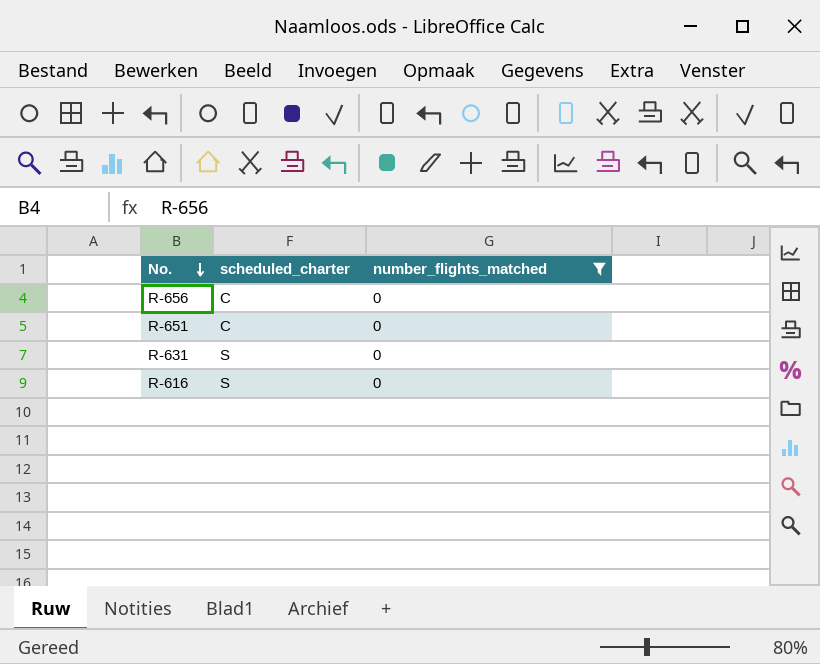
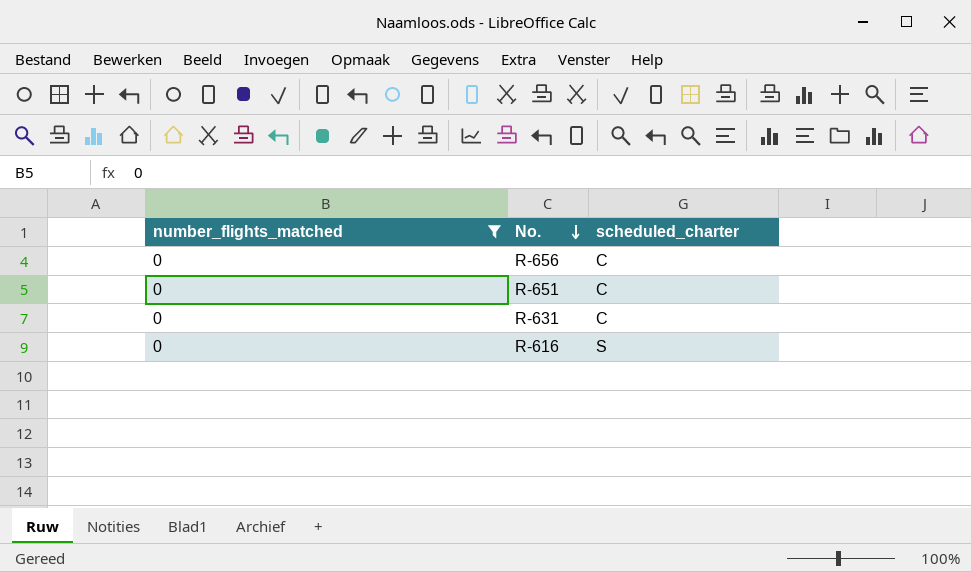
column number_flights_matched | position: 3 -> 1
R-631 | scheduled_charter: S -> C

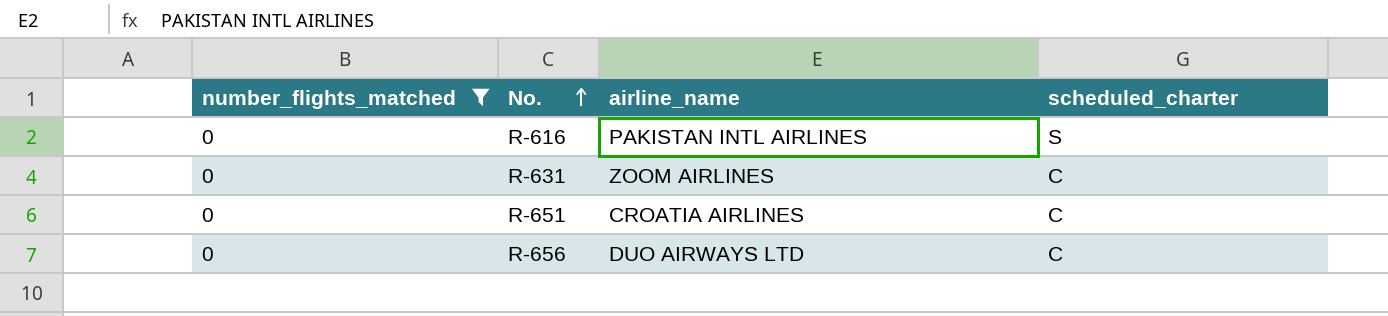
row order: No. descending -> No. ascending
column airline_name | position: none -> 3

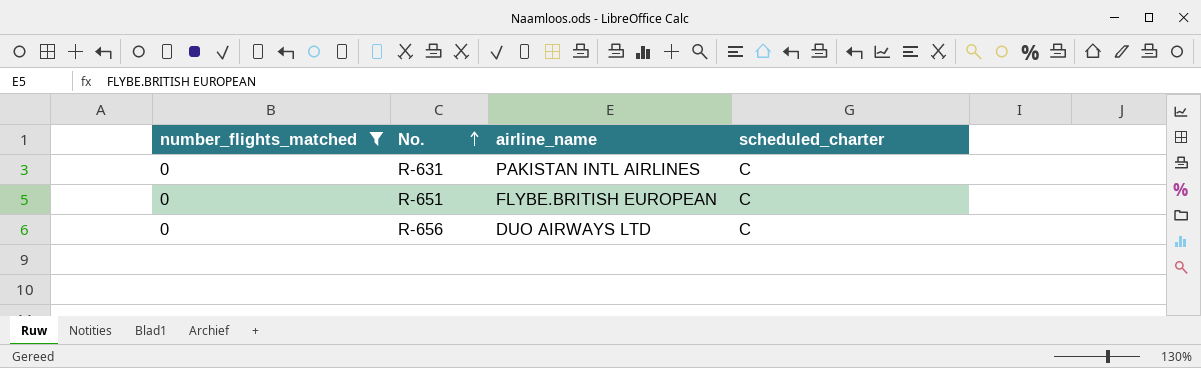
row R-616: 0 | PAKISTAN INTL AIRLINES | S -> none
R-631 | airline_name: ZOOM AIRLINES -> PAKISTAN INTL AIRLINES
R-651 | airline_name: CROATIA AIRLINES -> FLYBE.BRITISH EUROPEAN

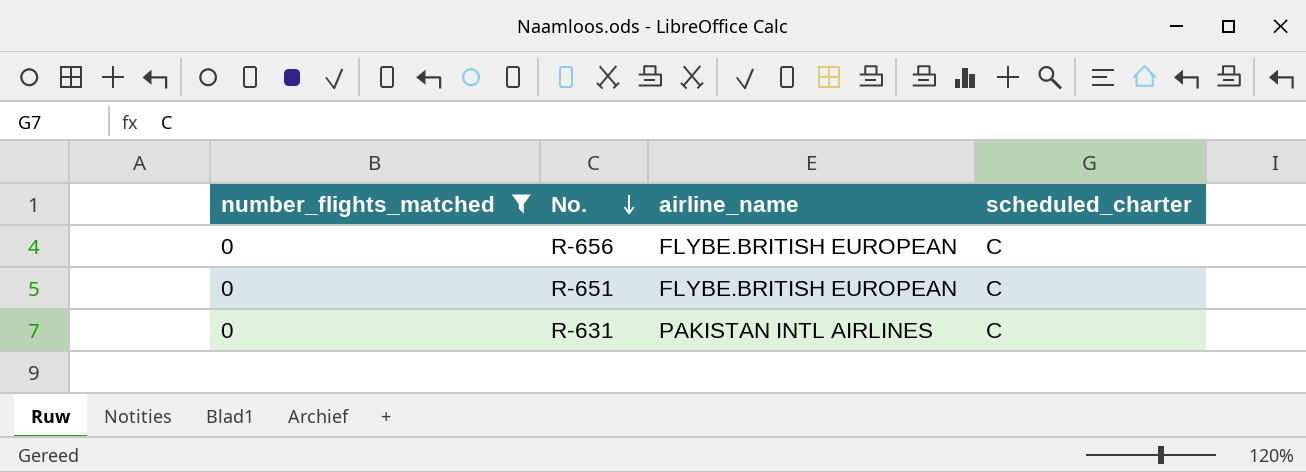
row order: No. ascending -> No. descending
R-656 | airline_name: DUO AIRWAYS LTD -> FLYBE.BRITISH EUROPEAN

